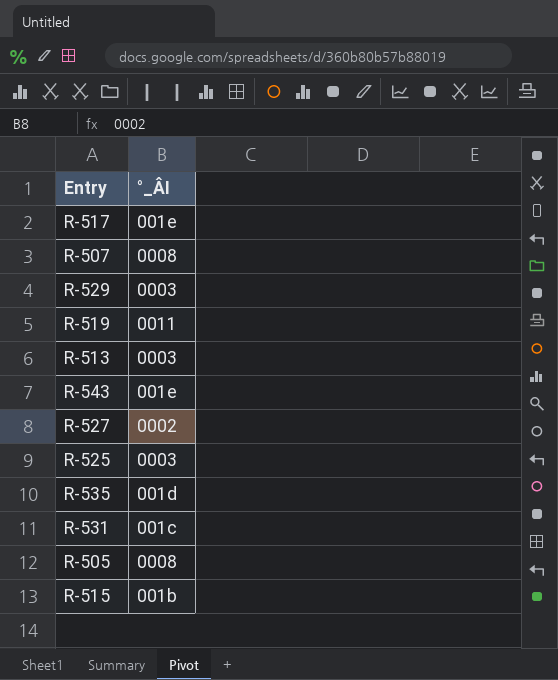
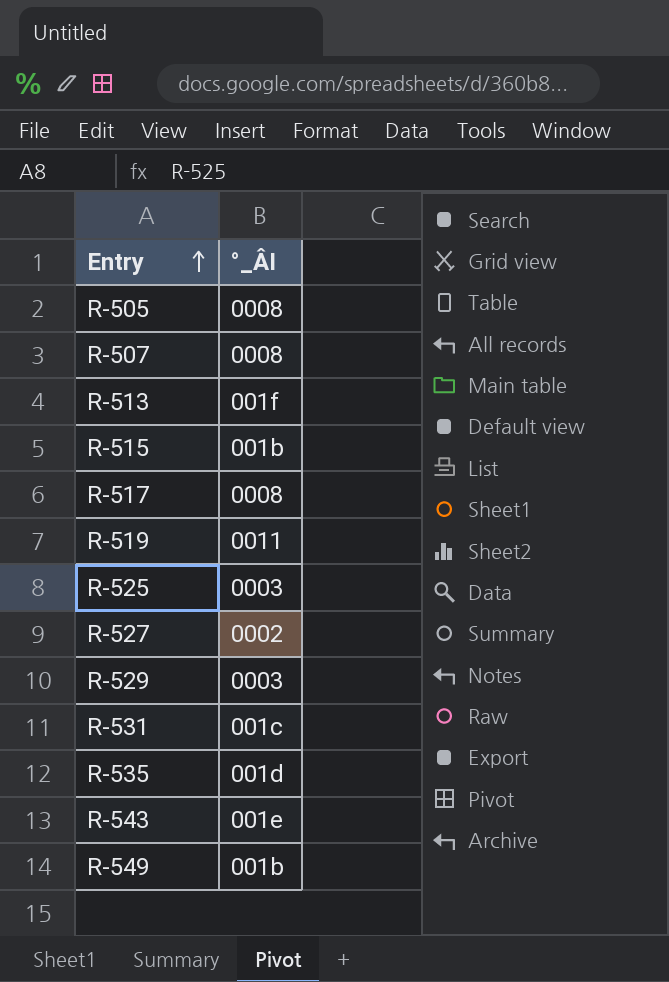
row order: none -> Entry ascending
R-513 | °_ÂI: 0003 -> 001f
R-517 | °_ÂI: 001e -> 0008
row R-549: none -> 001b

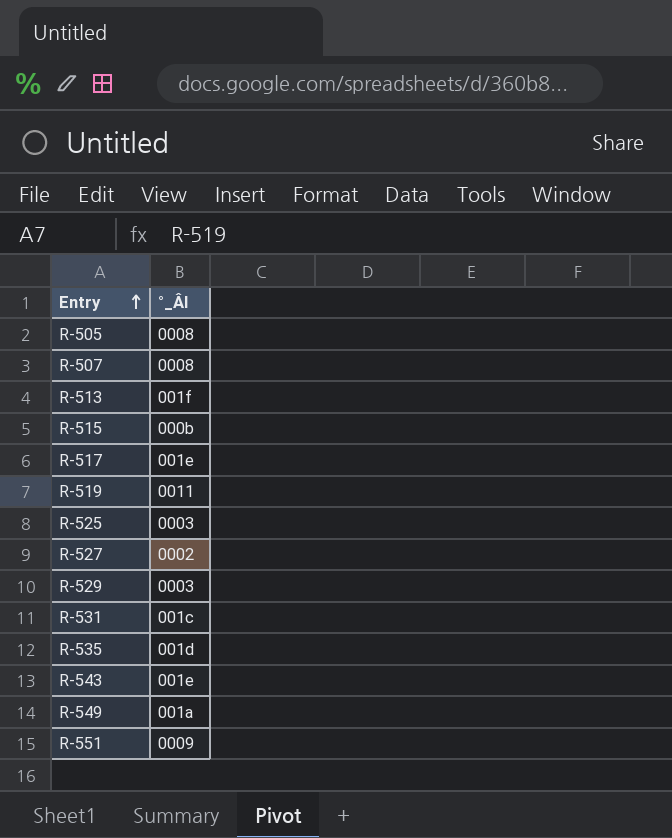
R-515 | °_ÂI: 001b -> 000b
R-517 | °_ÂI: 0008 -> 001e
R-549 | °_ÂI: 001b -> 001a
row R-551: none -> 0009

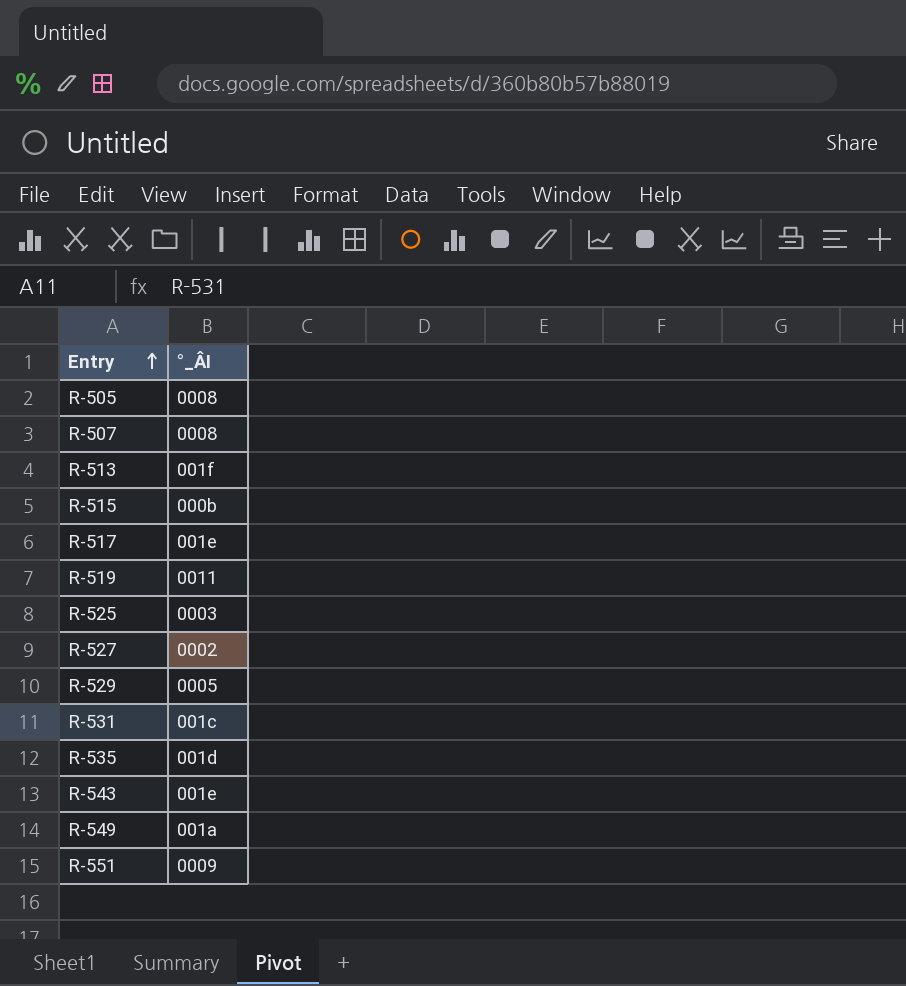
R-529 | °_ÂI: 0003 -> 0005

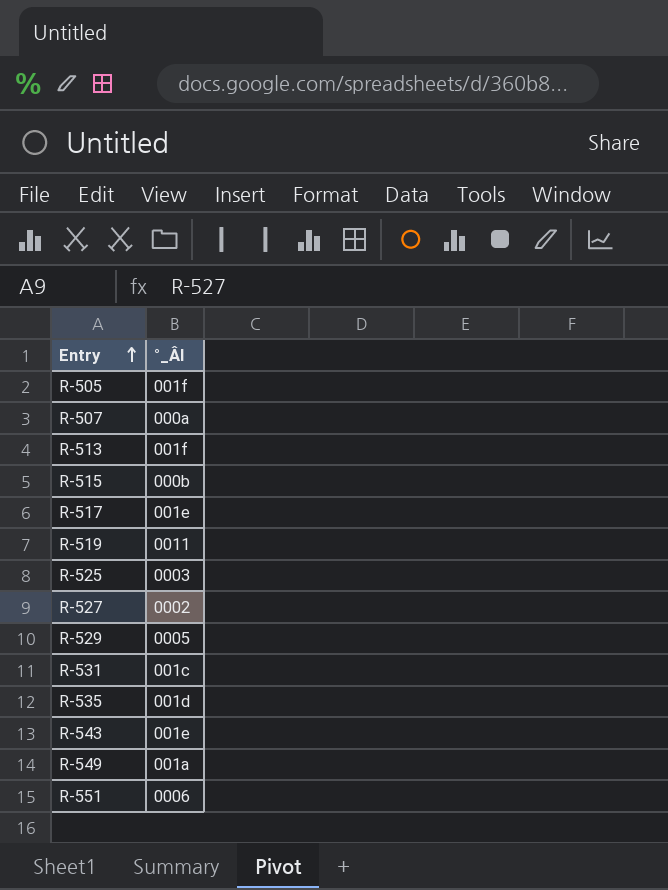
R-505 | °_ÂI: 0008 -> 001f
R-507 | °_ÂI: 0008 -> 000a
R-551 | °_ÂI: 0009 -> 0006

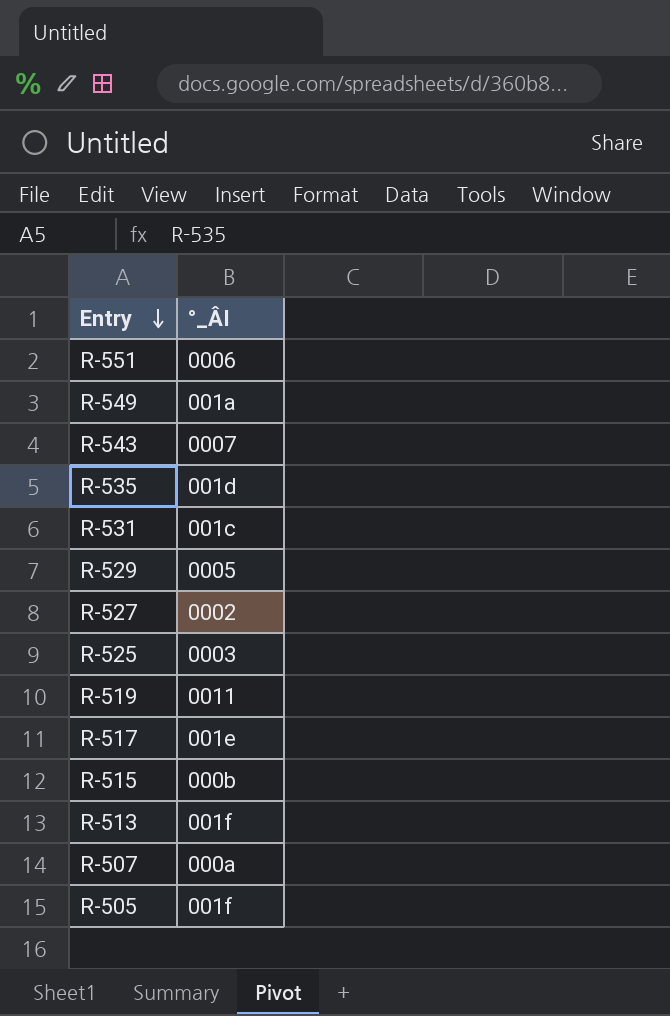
row order: Entry ascending -> Entry descending
R-543 | °_ÂI: 001e -> 0007

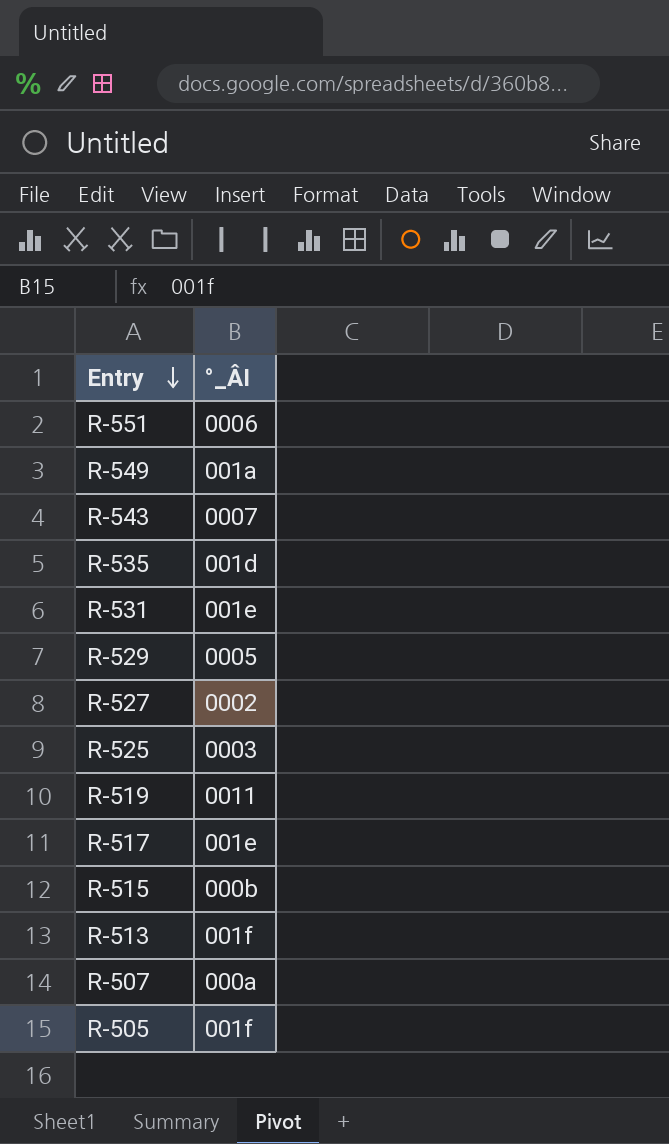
R-531 | °_ÂI: 001c -> 001e

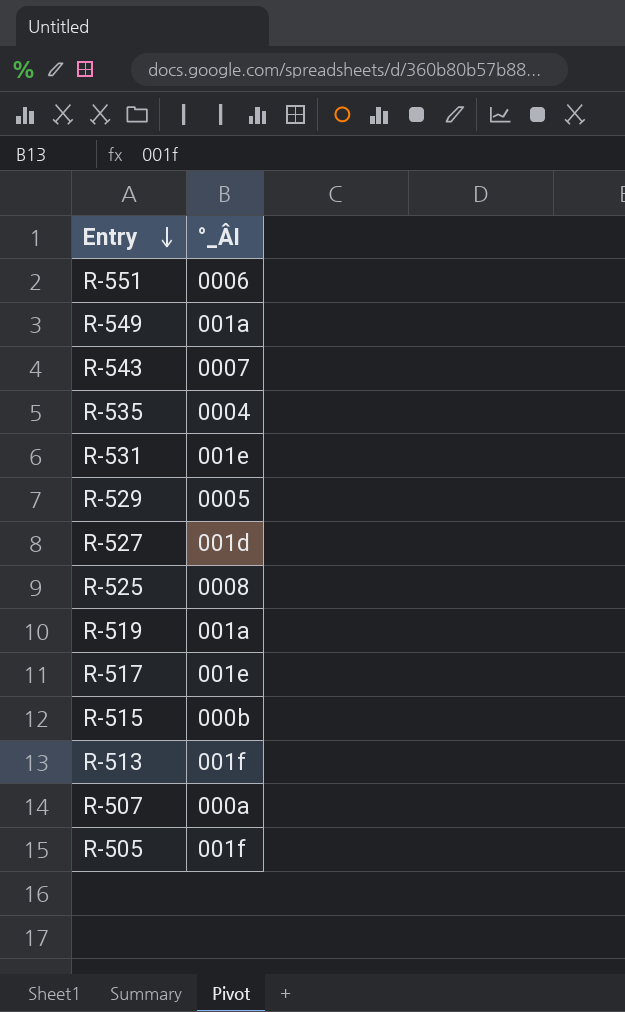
R-535 | °_ÂI: 001d -> 0004
R-527 | °_ÂI: 0002 -> 001d
R-525 | °_ÂI: 0003 -> 0008
R-519 | °_ÂI: 0011 -> 001a

